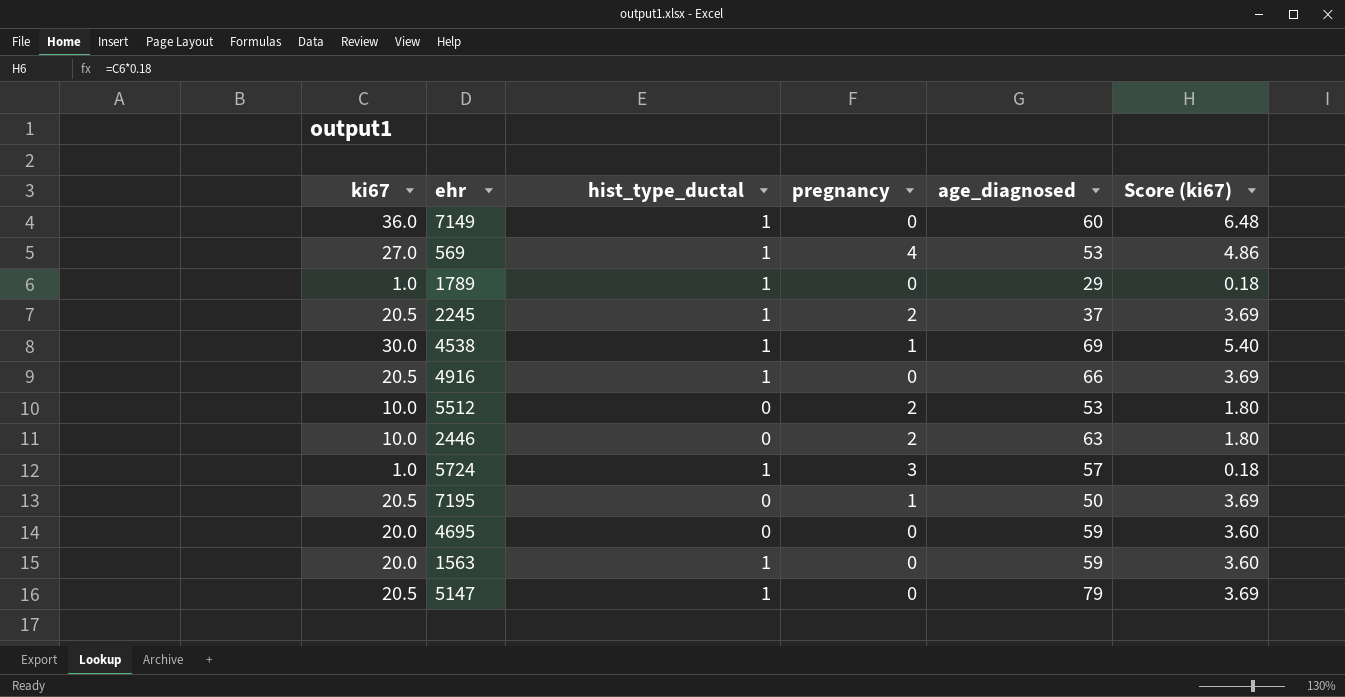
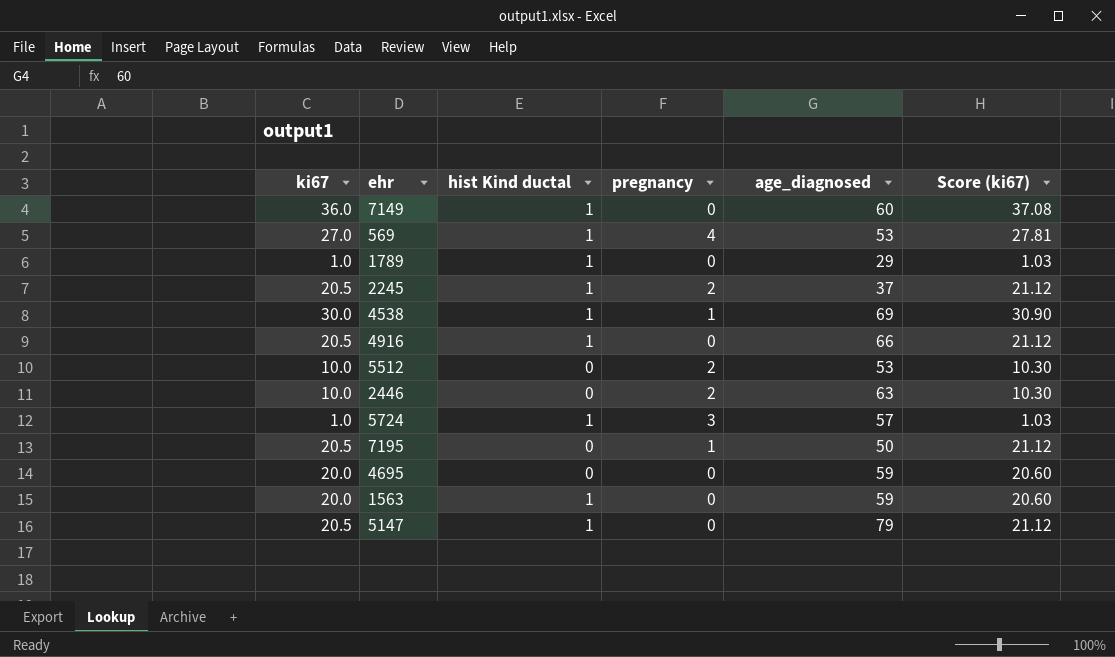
column name: hist_type_ductal -> hist Kind ductal
column Score (ki67) | formula: [ki67] * 0.18 -> [ki67] * 1.03

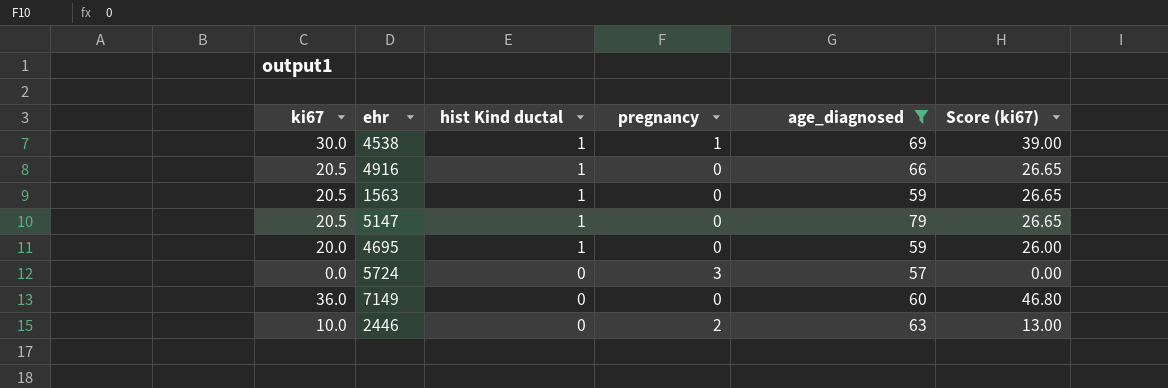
filter: none -> age_diagnosed >= 57
row order: none -> hist Kind ductal descending
column Score (ki67) | formula: [ki67] * 1.03 -> [ki67] * 1.3
1563 | ki67: 20.0 -> 20.5
4695 | hist Kind ductal: 0 -> 1
5724 | ki67: 1.0 -> 0.0
5724 | hist Kind ductal: 1 -> 0
7149 | hist Kind ductal: 1 -> 0

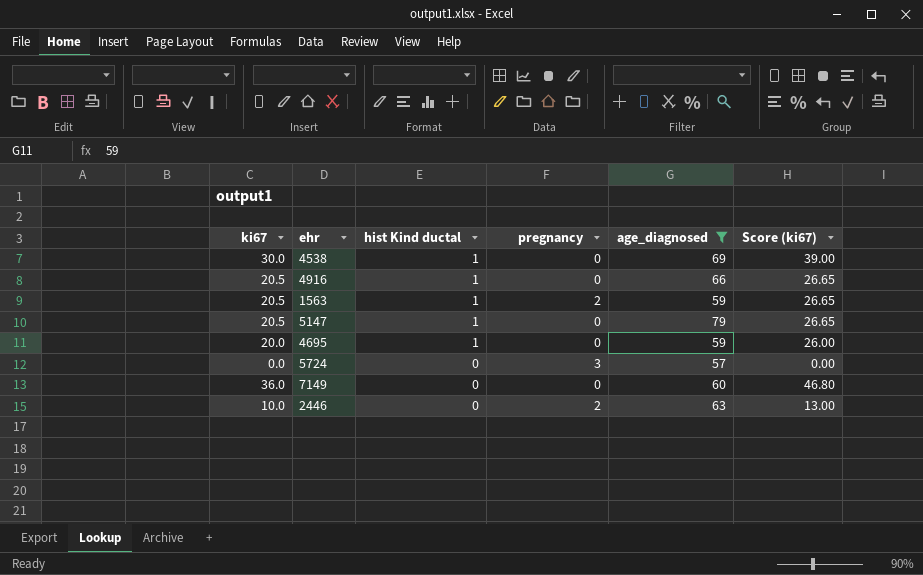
4538 | pregnancy: 1 -> 0
1563 | pregnancy: 0 -> 2

